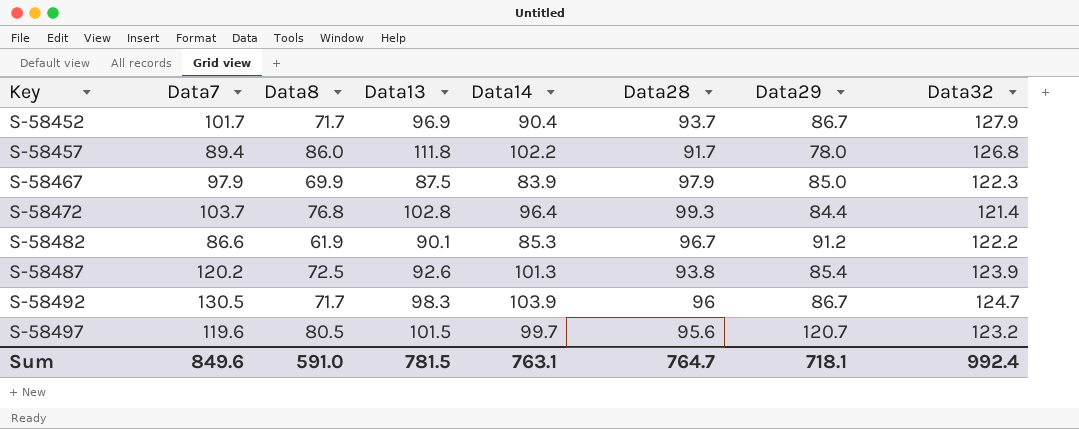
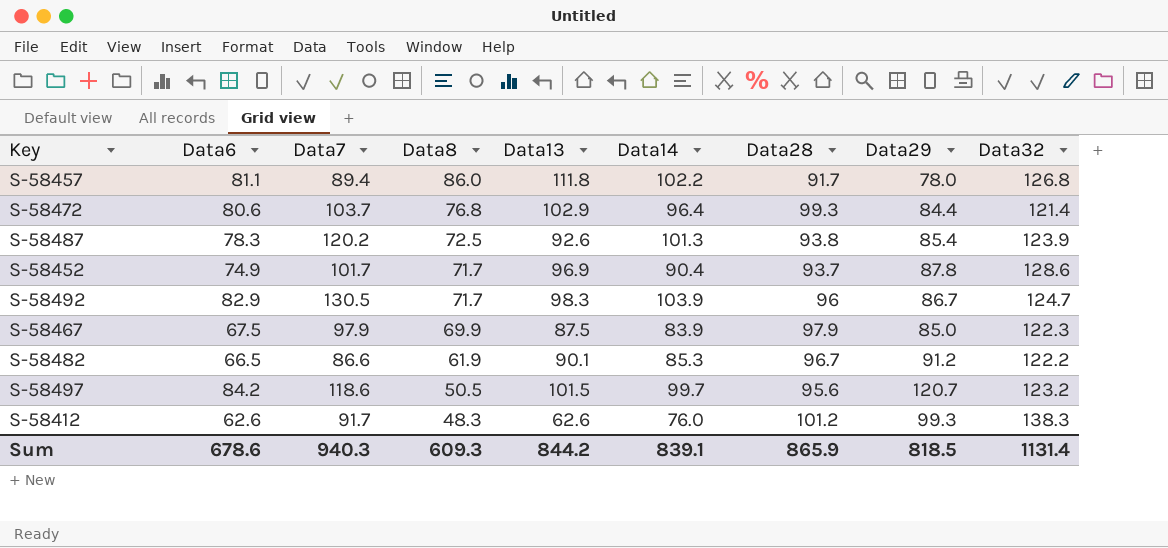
row order: Key ascending -> Data8 descending
column Data6 | position: none -> 2
S-58472 | Data13: 102.8 -> 102.9
S-58452 | Data29: 86.7 -> 87.8
S-58452 | Data32: 127.9 -> 128.6
S-58497 | Data7: 119.6 -> 118.6
S-58497 | Data8: 80.5 -> 50.5
row S-58412: none -> 62.6 | 91.7 | 48.3 | 62.6 | 76.0 | 101.2 | 99.3 | 138.3
Sum | Data7: 849.6 -> 940.3
Sum | Data8: 591.0 -> 609.3
Sum | Data13: 781.5 -> 844.2
Sum | Data14: 763.1 -> 839.1
Sum | Data28: 764.7 -> 865.9
Sum | Data29: 718.1 -> 818.5
Sum | Data32: 992.4 -> 1131.4

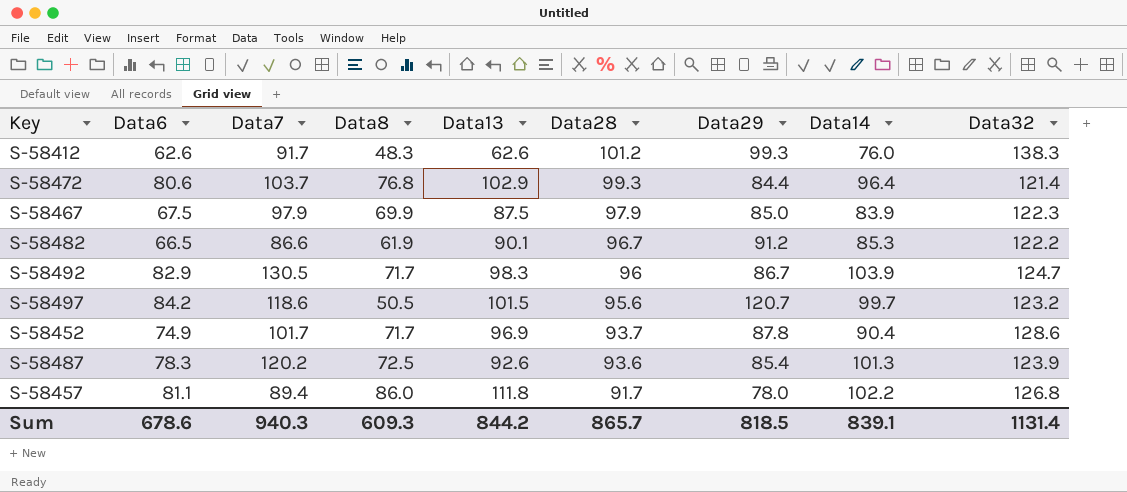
row order: Data8 descending -> Data28 descending
column Data14 | position: 6 -> 8
S-58487 | Data28: 93.8 -> 93.6
Sum | Data28: 865.9 -> 865.7

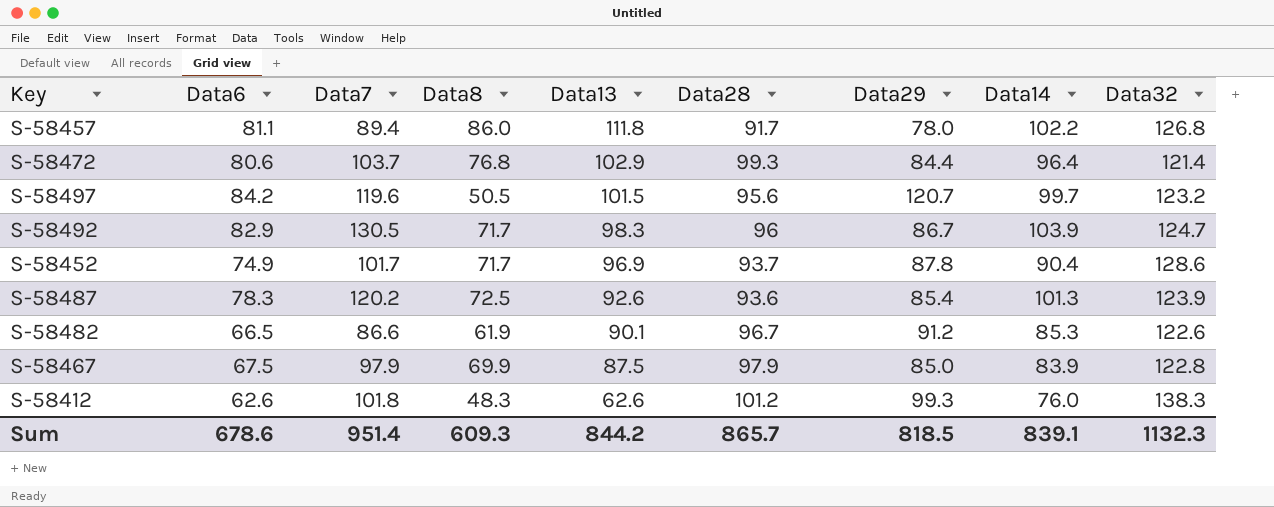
row order: Data28 descending -> Data13 descending
S-58497 | Data7: 118.6 -> 119.6
S-58482 | Data32: 122.2 -> 122.6
S-58467 | Data32: 122.3 -> 122.8
S-58412 | Data7: 91.7 -> 101.8
Sum | Data7: 940.3 -> 951.4
Sum | Data32: 1131.4 -> 1132.3

